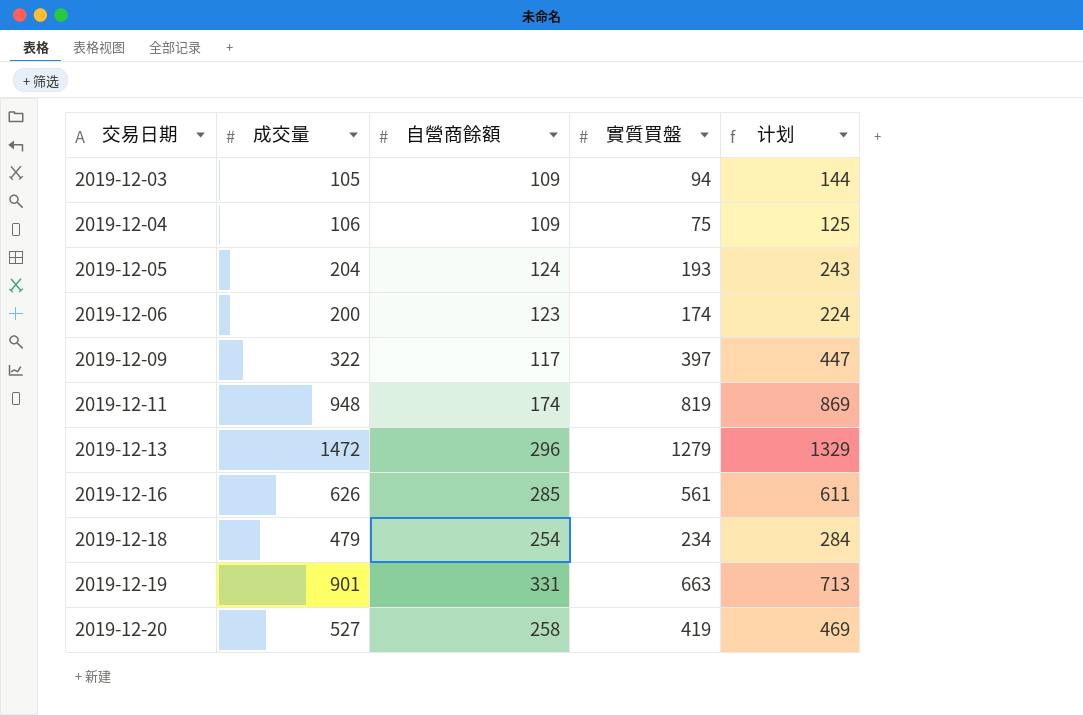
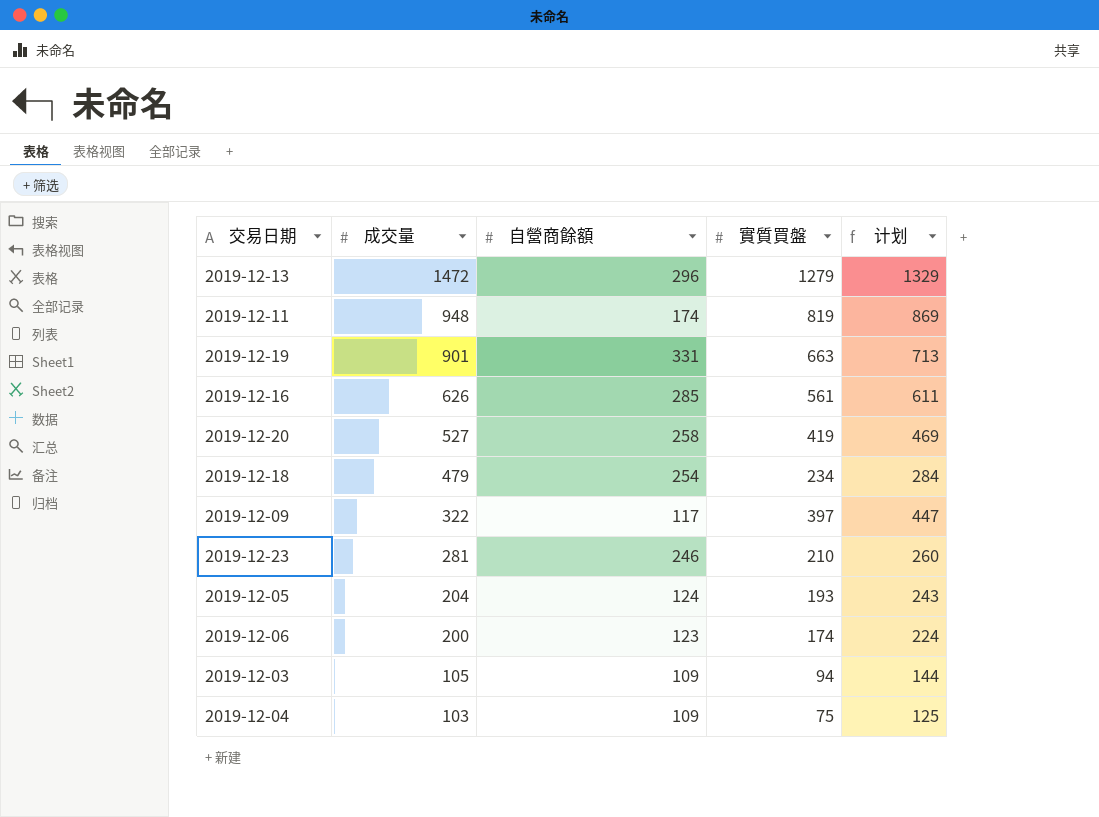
row order: 交易日期 ascending -> 成交量 descending
row 2019-12-23: none -> 281 | 246 | 210 | 260
2019-12-04 | 成交量: 106 -> 103

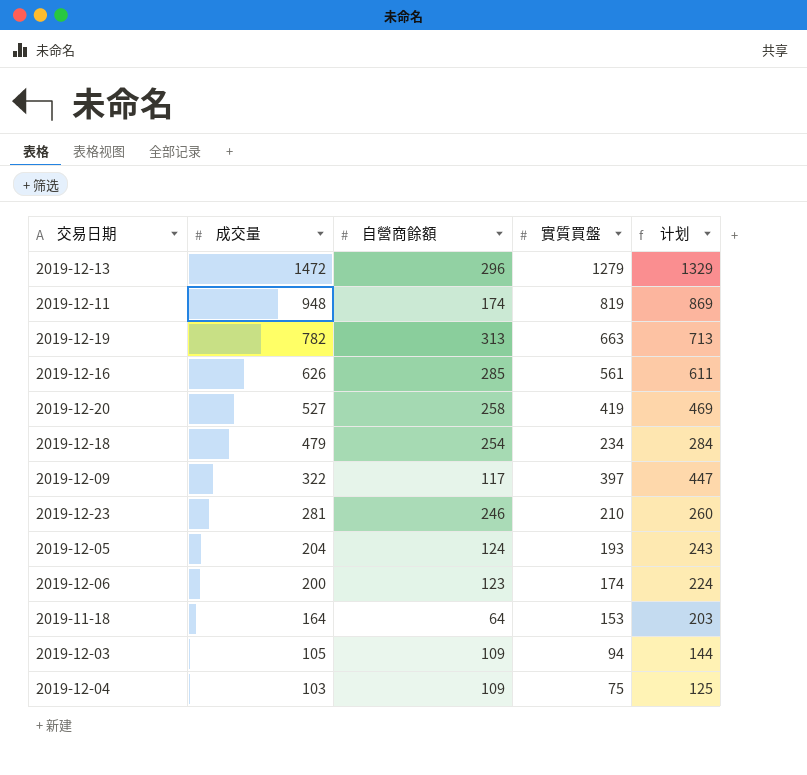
2019-12-19 | 成交量: 901 -> 782
2019-12-19 | 自營商餘額: 331 -> 313
row 2019-11-18: none -> 164 | 64 | 153 | 203

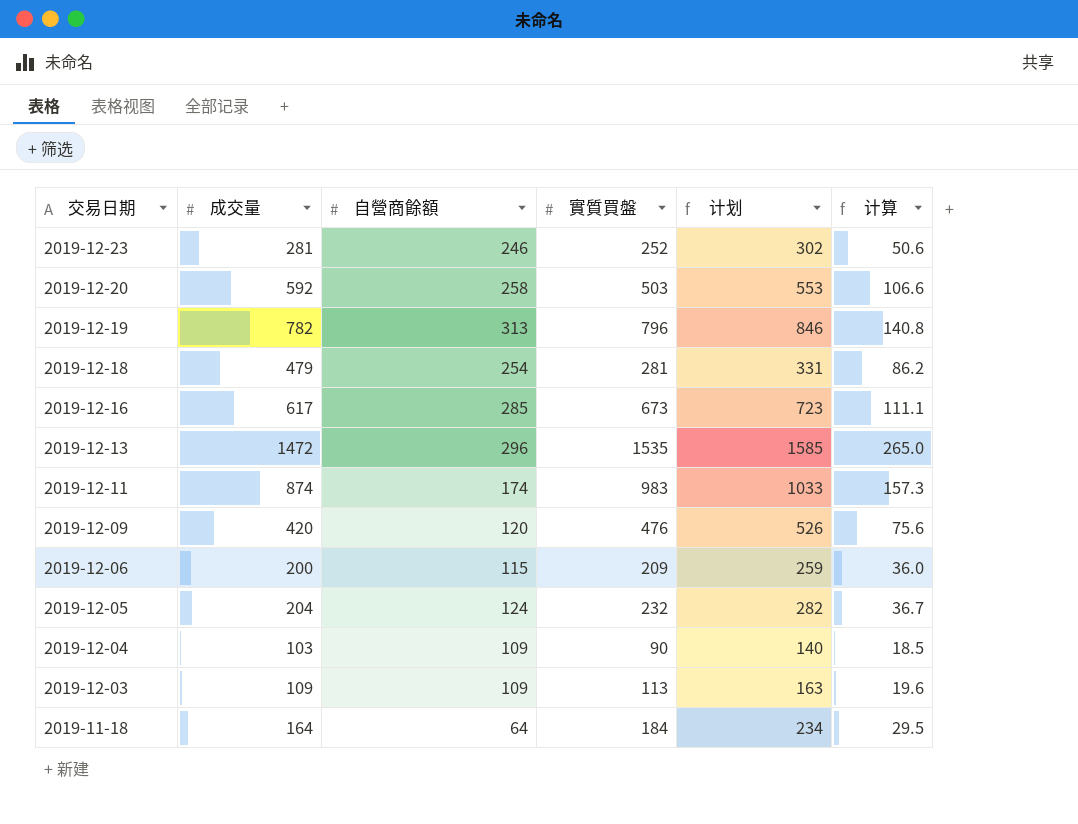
row order: 成交量 descending -> 交易日期 descending
column 计算 | formula: none -> [成交量] * 0.18
2019-12-23 | 實質買盤: 210 -> 252
2019-12-23 | 计划: 260 -> 302
2019-12-20 | 成交量: 527 -> 592
2019-12-20 | 實質買盤: 419 -> 503
2019-12-20 | 计划: 469 -> 553
2019-12-19 | 實質買盤: 663 -> 796
2019-12-19 | 计划: 713 -> 846
2019-12-18 | 實質買盤: 234 -> 281
2019-12-18 | 计划: 284 -> 331
2019-12-16 | 成交量: 626 -> 617
2019-12-16 | 實質買盤: 561 -> 673
2019-12-16 | 计划: 611 -> 723
2019-12-13 | 實質買盤: 1279 -> 1535
2019-12-13 | 计划: 1329 -> 1585
2019-12-11 | 成交量: 948 -> 874
2019-12-11 | 實質買盤: 819 -> 983
2019-12-11 | 计划: 869 -> 1033
2019-12-09 | 成交量: 322 -> 420
2019-12-09 | 自營商餘額: 117 -> 120
2019-12-09 | 實質買盤: 397 -> 476
2019-12-09 | 计划: 447 -> 526
2019-12-06 | 自營商餘額: 123 -> 115
2019-12-06 | 實質買盤: 174 -> 209
2019-12-06 | 计划: 224 -> 259
2019-12-05 | 實質買盤: 193 -> 232
2019-12-05 | 计划: 243 -> 282
2019-12-04 | 實質買盤: 75 -> 90
2019-12-04 | 计划: 125 -> 140
2019-12-03 | 成交量: 105 -> 109
2019-12-03 | 實質買盤: 94 -> 113
2019-12-03 | 计划: 144 -> 163
2019-11-18 | 實質買盤: 153 -> 184
2019-11-18 | 计划: 203 -> 234

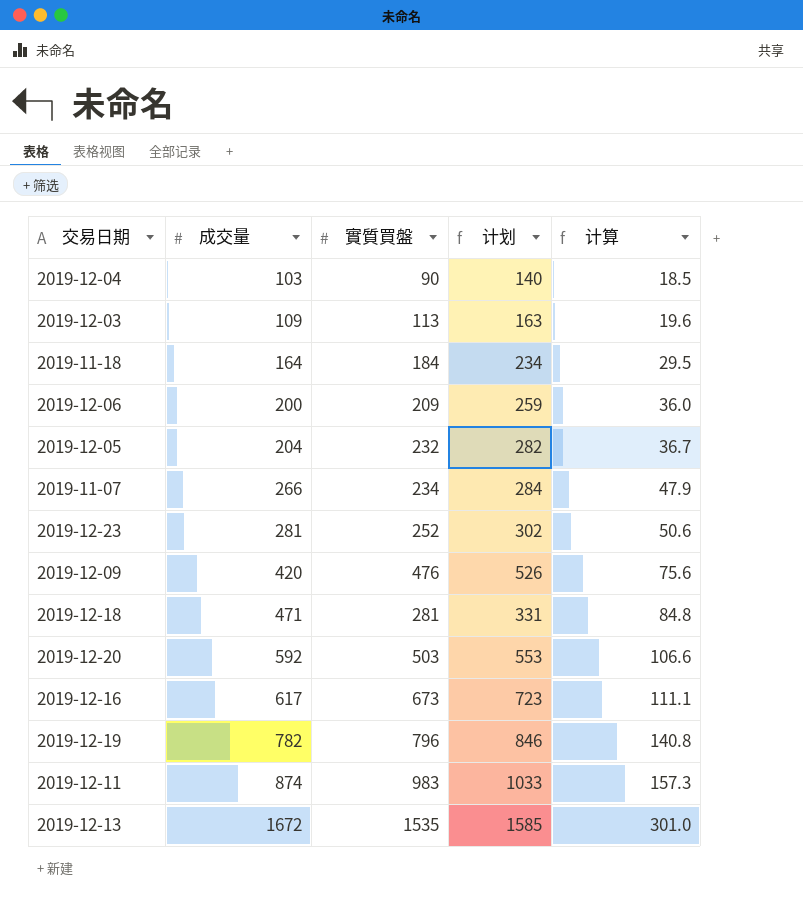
row order: 交易日期 descending -> 成交量 ascending
column 自營商餘額 | position: 3 -> none
row 2019-11-07: none -> 266 | 234 | 284 | 47.9
2019-12-18 | 成交量: 479 -> 471
2019-12-18 | 计算: 86.2 -> 84.8
2019-12-13 | 成交量: 1472 -> 1672
2019-12-13 | 计算: 265.0 -> 301.0

